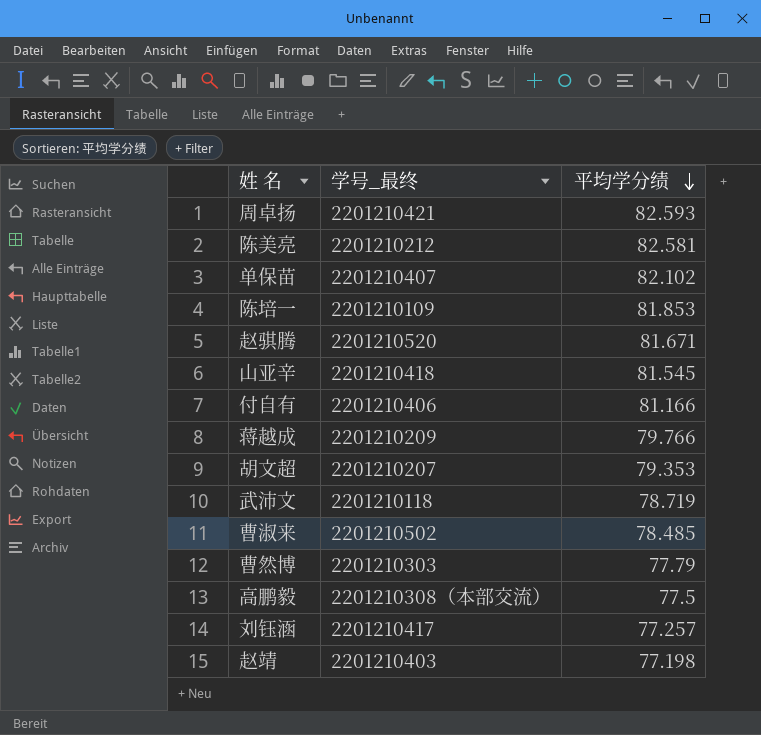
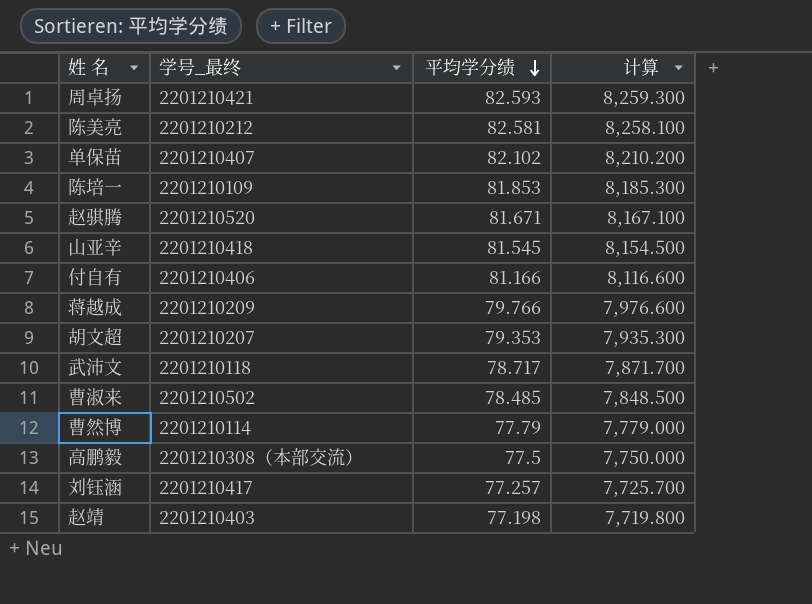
column 计算 | formula: none -> [平均学分绩] * 100
武沛文 | 平均学分绩: 78.719 -> 78.717
曹然博 | 学号_最终: 2201210303 -> 2201210114

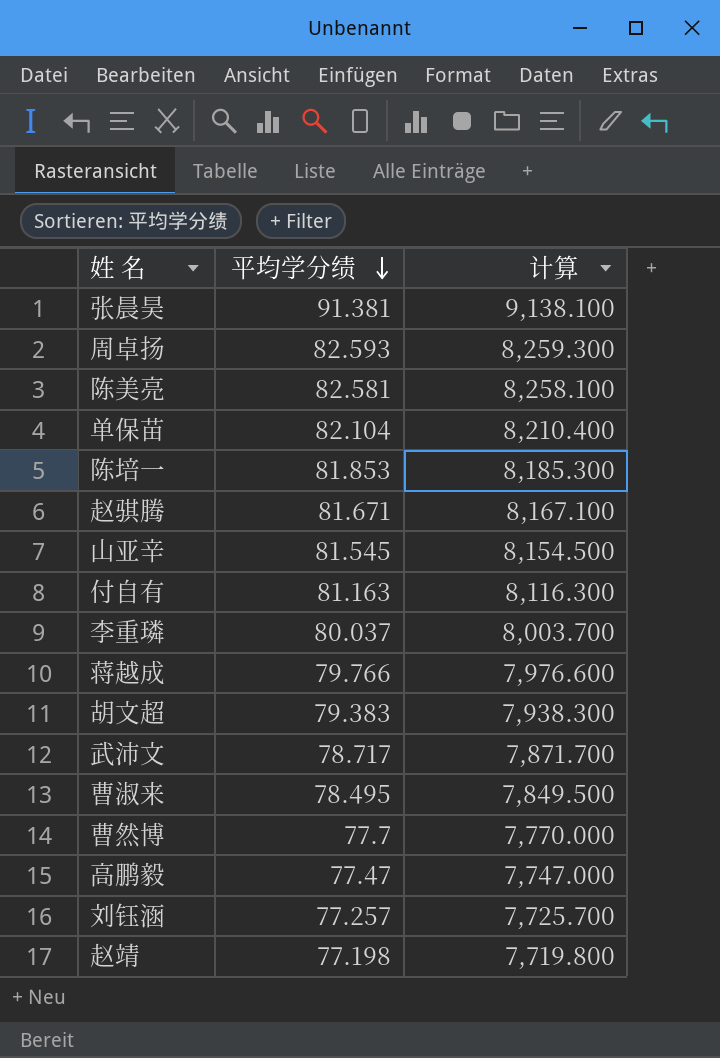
column 学号_最终 | position: 2 -> none
row 张晨昊: none -> 91.381 | 9,138.100
单保苗 | 平均学分绩: 82.102 -> 82.104
单保苗 | 计算: 8,210.200 -> 8,210.400
付自有 | 平均学分绩: 81.166 -> 81.163
付自有 | 计算: 8,116.600 -> 8,116.300
row 李重璘: none -> 80.037 | 8,003.700
胡文超 | 平均学分绩: 79.353 -> 79.383
胡文超 | 计算: 7,935.300 -> 7,938.300
曹淑来 | 平均学分绩: 78.485 -> 78.495
曹淑来 | 计算: 7,848.500 -> 7,849.500
曹然博 | 平均学分绩: 77.79 -> 77.7
曹然博 | 计算: 7,779.000 -> 7,770.000
高鹏毅 | 平均学分绩: 77.5 -> 77.47
高鹏毅 | 计算: 7,750.000 -> 7,747.000

